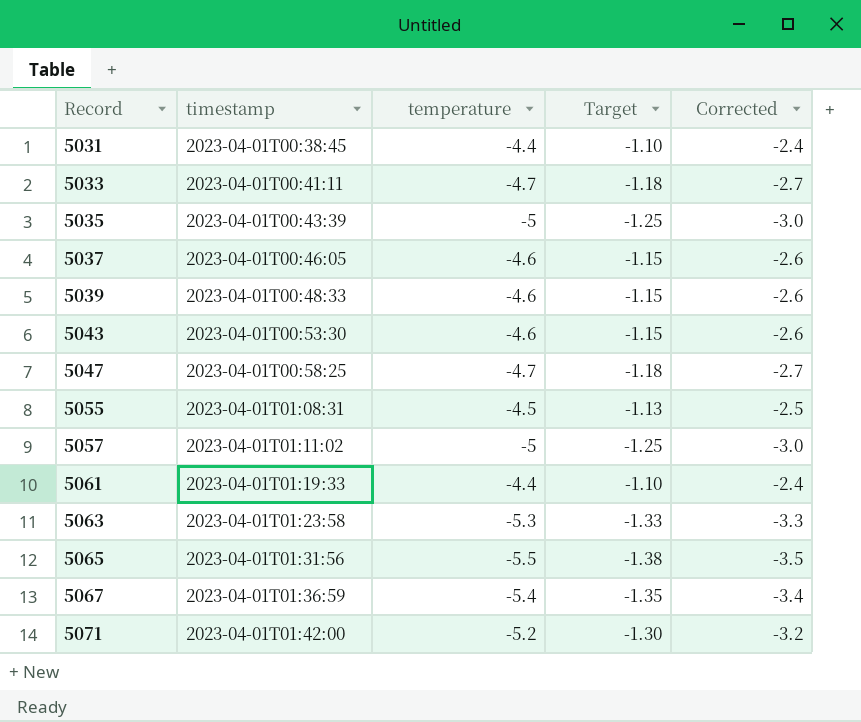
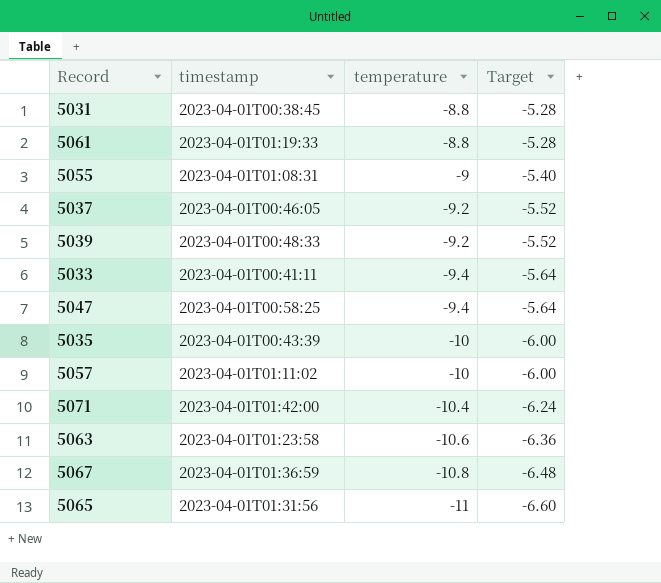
row order: Record ascending -> temperature descending
column Corrected | formula: [temperature] + 2 -> none
column Target | formula: [temperature] * 0.25 -> [temperature] * 0.6
row 5043: 2023-04-01T00:53:30 | -4.6 | -1.15 | -2.6 -> none
5031 | temperature: -4.4 -> -8.8
5061 | temperature: -4.4 -> -8.8
5055 | temperature: -4.5 -> -9
5037 | temperature: -4.6 -> -9.2
5039 | temperature: -4.6 -> -9.2
5033 | temperature: -4.7 -> -9.4
5047 | temperature: -4.7 -> -9.4
5035 | temperature: -5 -> -10
5057 | temperature: -5 -> -10
5071 | temperature: -5.2 -> -10.4
5063 | temperature: -5.3 -> -10.6
5067 | temperature: -5.4 -> -10.8
5065 | temperature: -5.5 -> -11

